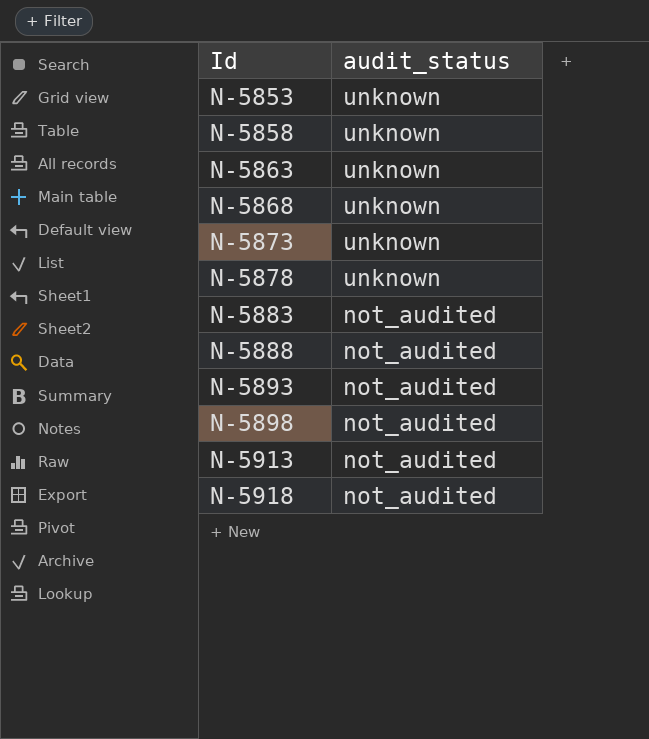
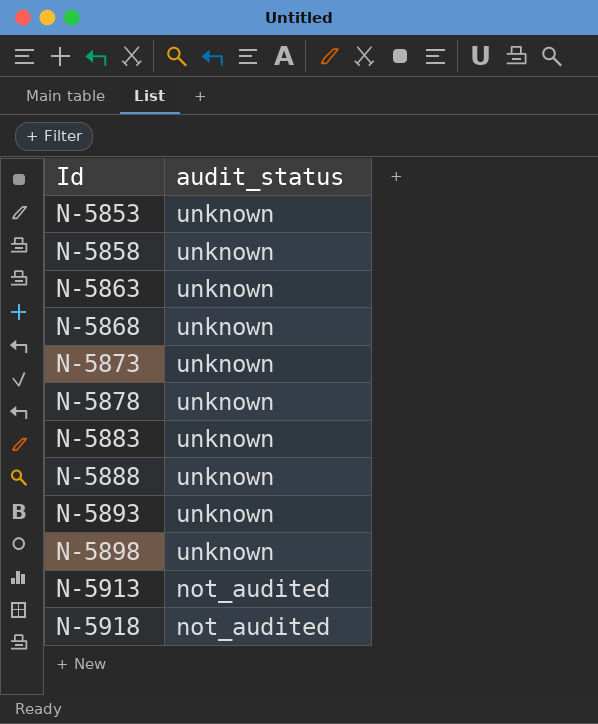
N-5883 | audit_status: not_audited -> unknown
N-5888 | audit_status: not_audited -> unknown
N-5893 | audit_status: not_audited -> unknown
N-5898 | audit_status: not_audited -> unknown

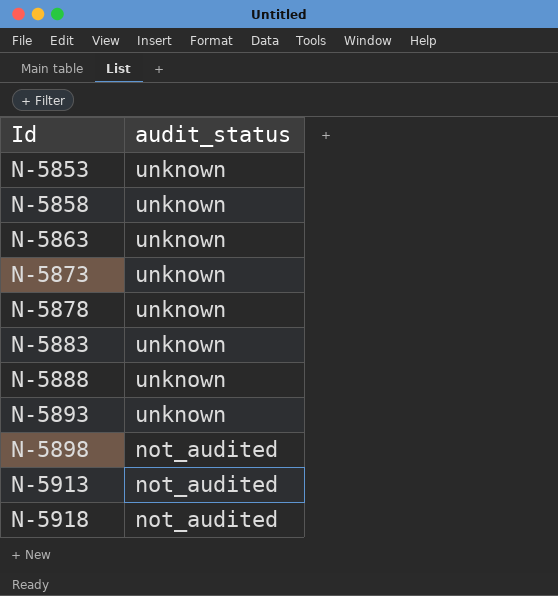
row N-5868: unknown -> none
N-5898 | audit_status: unknown -> not_audited

